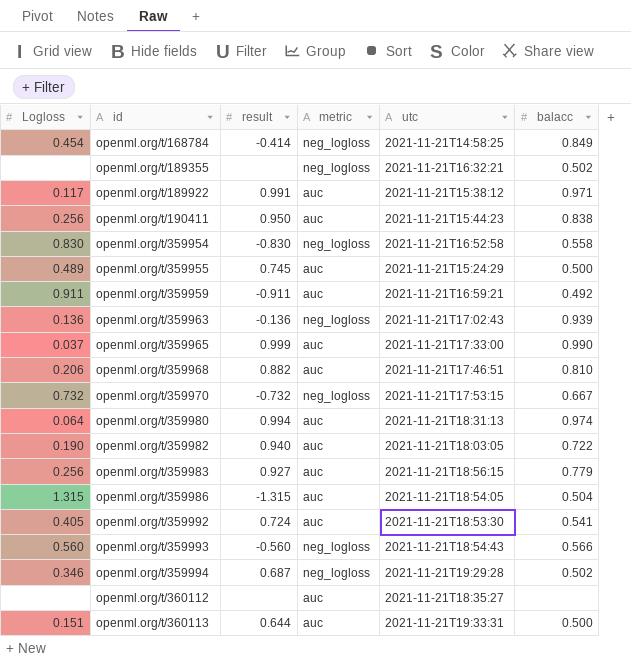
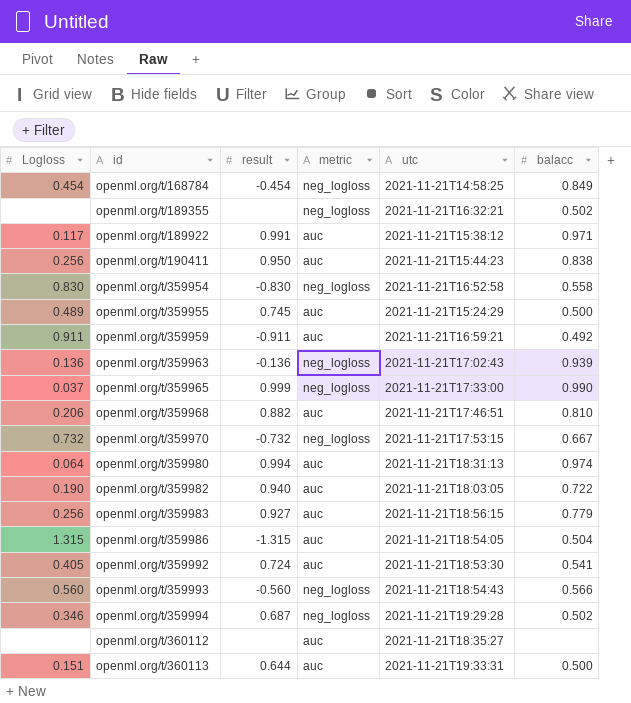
openml.org/t/168784 | result: -0.414 -> -0.454
openml.org/t/359965 | metric: auc -> neg_logloss

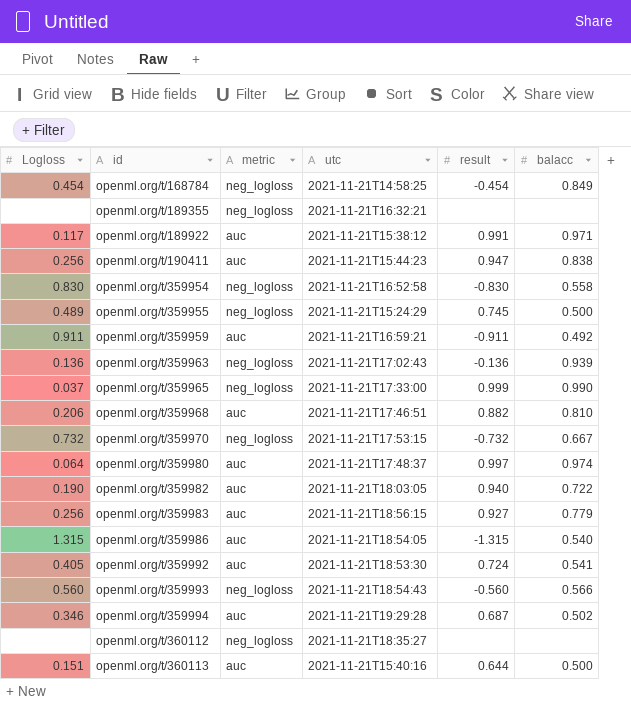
column result | position: 3 -> 5
openml.org/t/189355 | balacc: 0.502 -> none
openml.org/t/190411 | result: 0.950 -> 0.947
openml.org/t/359955 | metric: auc -> neg_logloss
openml.org/t/359980 | utc: 2021-11-21T18:31:13 -> 2021-11-21T17:48:37
openml.org/t/359980 | result: 0.994 -> 0.997
openml.org/t/359986 | balacc: 0.504 -> 0.540
openml.org/t/359994 | metric: neg_logloss -> auc
openml.org/t/360112 | metric: auc -> neg_logloss
openml.org/t/360113 | utc: 2021-11-21T19:33:31 -> 2021-11-21T15:40:16

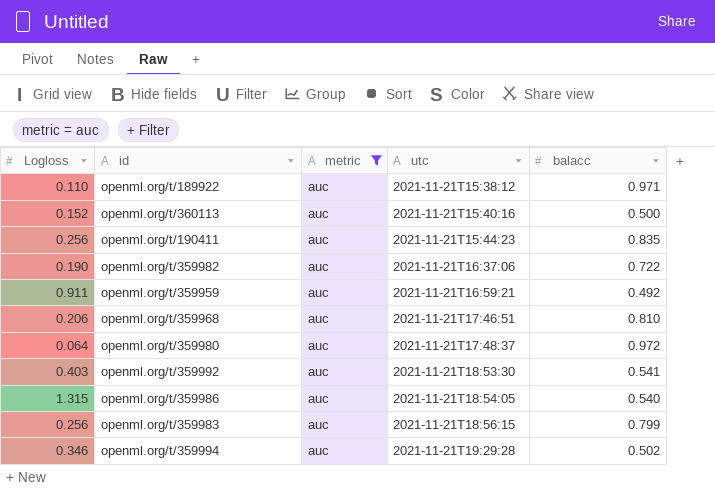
filter: none -> metric = auc
row order: id ascending -> utc ascending
column result | position: 5 -> none
openml.org/t/189922 | Logloss: 0.117 -> 0.110
openml.org/t/360113 | Logloss: 0.151 -> 0.152
openml.org/t/190411 | balacc: 0.838 -> 0.835
openml.org/t/359982 | utc: 2021-11-21T18:03:05 -> 2021-11-21T16:37:06
openml.org/t/359980 | balacc: 0.974 -> 0.972
openml.org/t/359992 | Logloss: 0.405 -> 0.403
openml.org/t/359983 | balacc: 0.779 -> 0.799

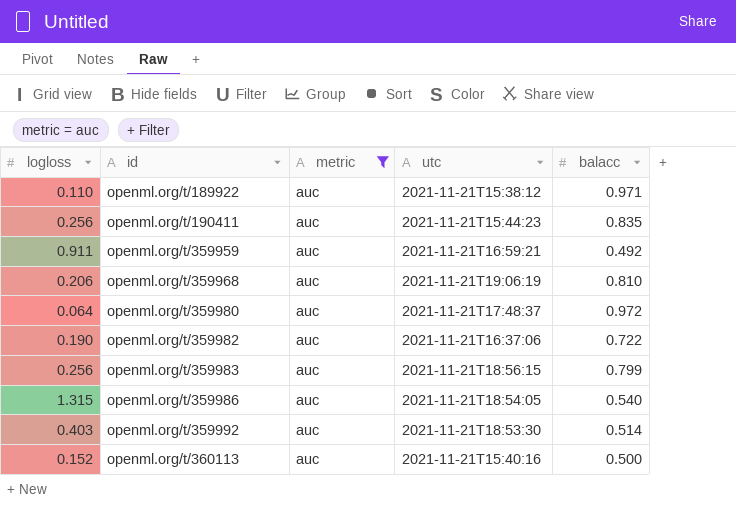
row order: utc ascending -> id ascending
column name: Logloss -> logloss
row openml.org/t/359994: 0.346 | auc | 2021-11-21T19:29:28 | 0.502 -> none
openml.org/t/359968 | utc: 2021-11-21T17:46:51 -> 2021-11-21T19:06:19
openml.org/t/359992 | balacc: 0.541 -> 0.514

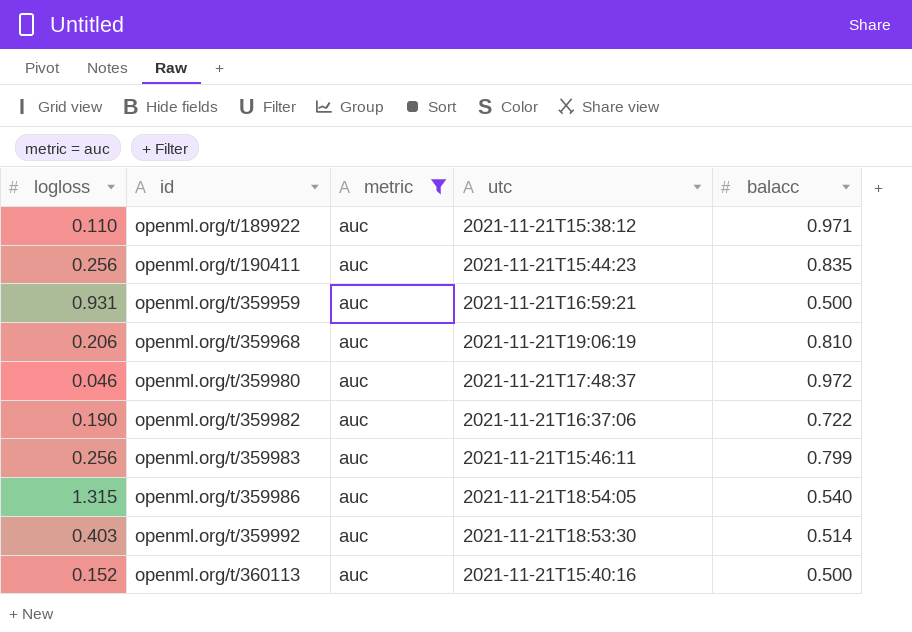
openml.org/t/359959 | logloss: 0.911 -> 0.931
openml.org/t/359959 | balacc: 0.492 -> 0.500
openml.org/t/359980 | logloss: 0.064 -> 0.046
openml.org/t/359983 | utc: 2021-11-21T18:56:15 -> 2021-11-21T15:46:11

